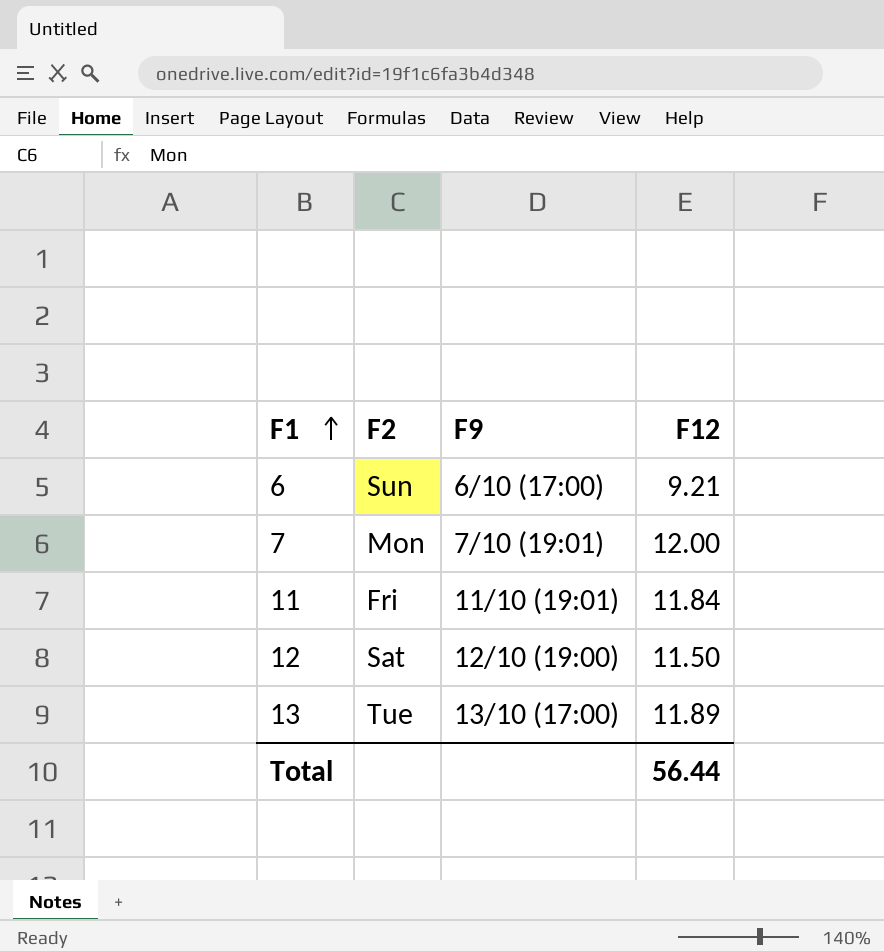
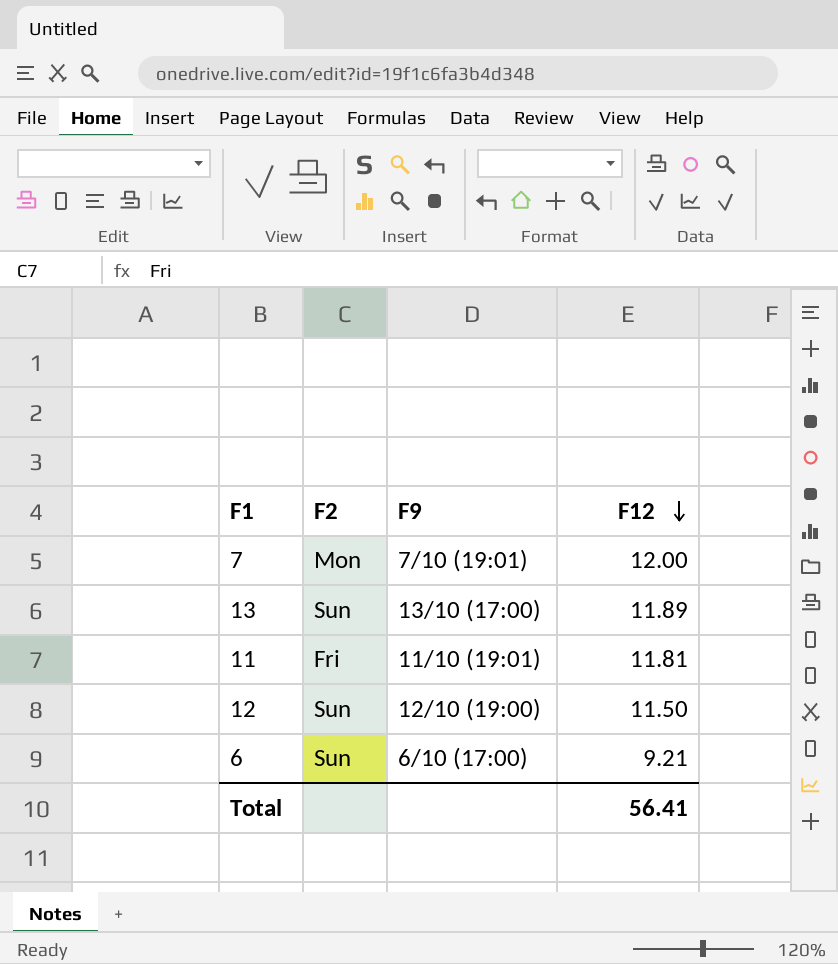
row order: F1 ascending -> F12 descending
13 | F2: Tue -> Sun
11 | F12: 11.84 -> 11.81
12 | F2: Sat -> Sun
Total | F12: 56.44 -> 56.41

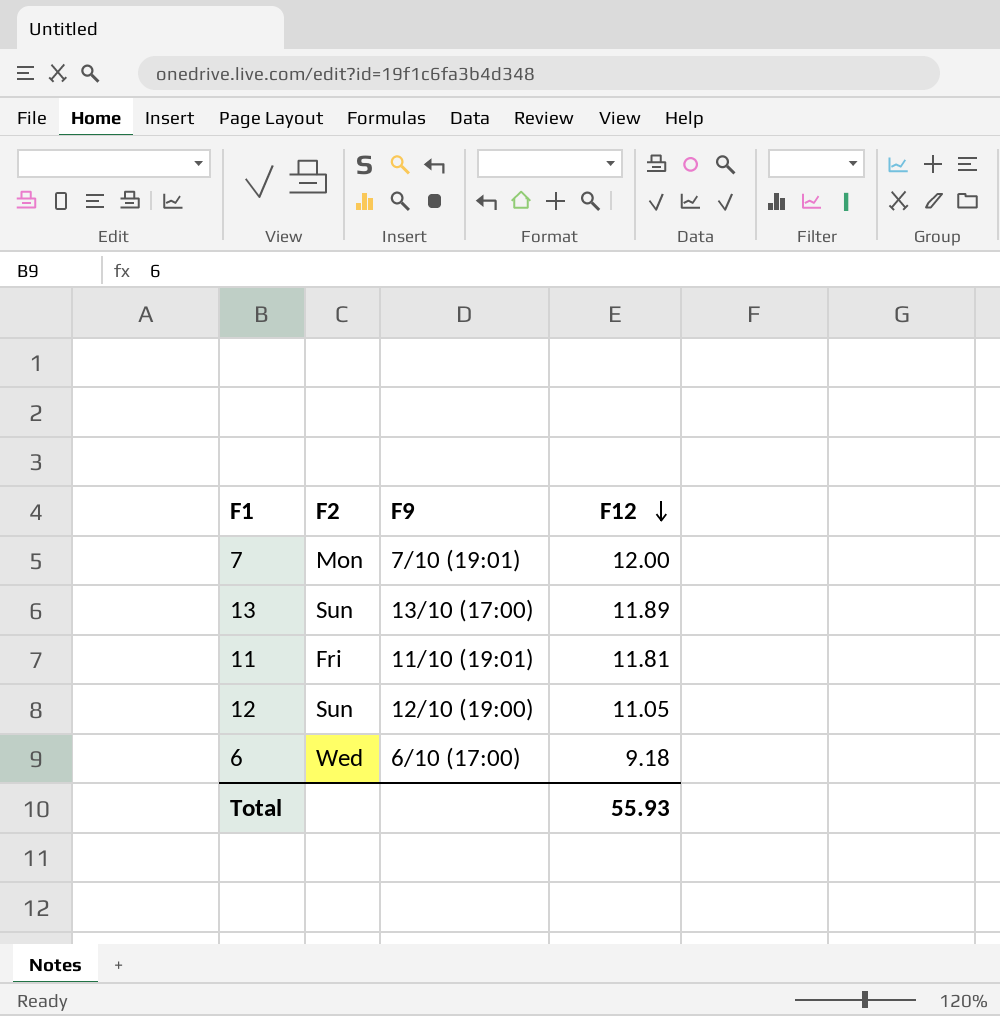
12 | F12: 11.50 -> 11.05
6 | F2: Sun -> Wed
6 | F12: 9.21 -> 9.18
Total | F12: 56.41 -> 55.93

